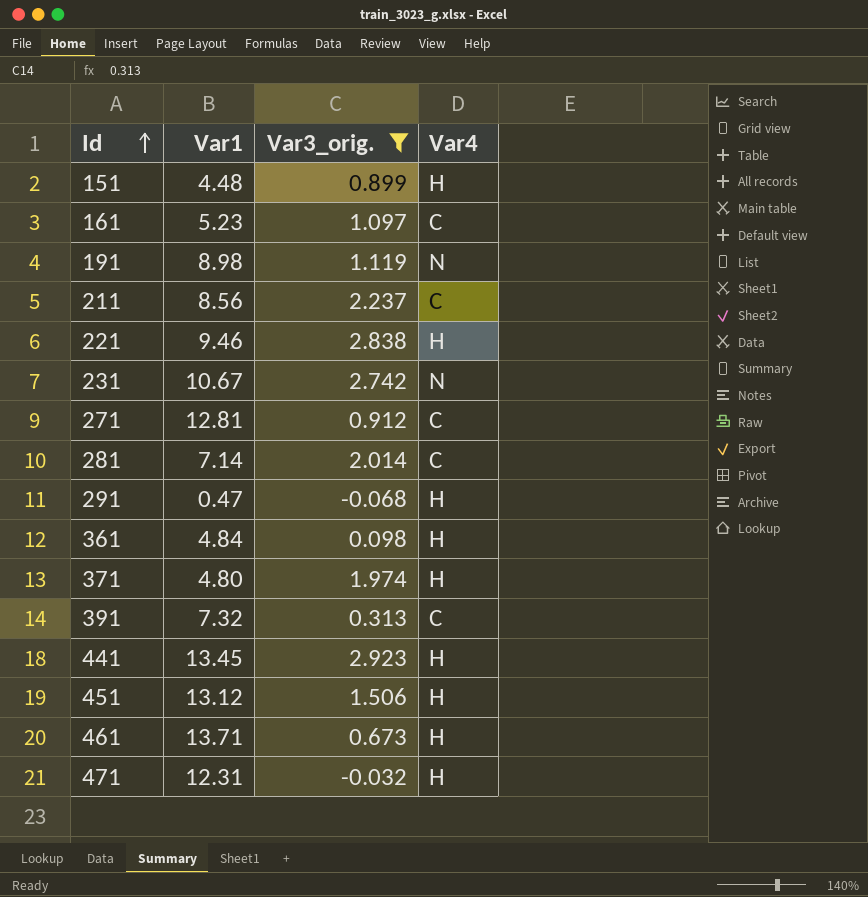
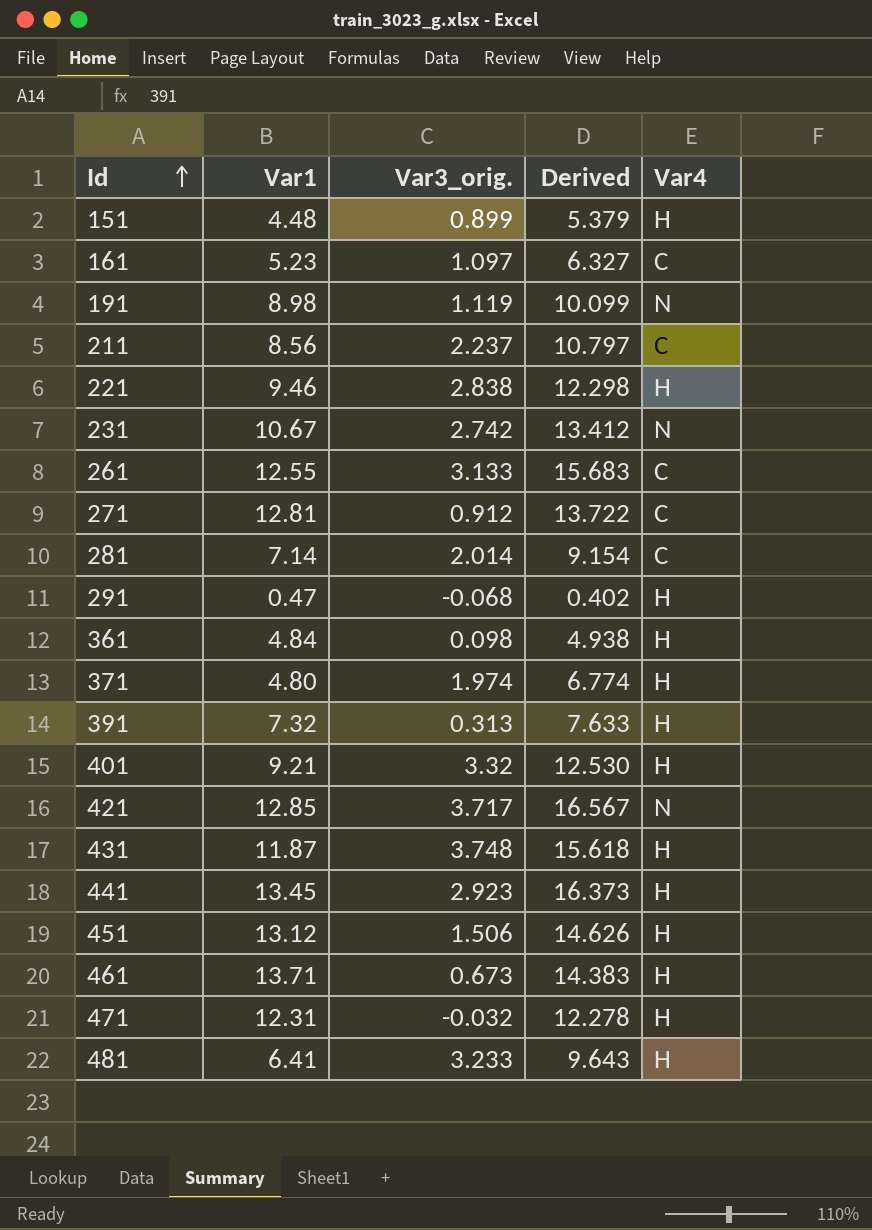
filter: Var3_orig. <= 2.923 -> none
column Derived | formula: none -> [Var1] + [Var3_orig.]
391 | Var4: C -> H

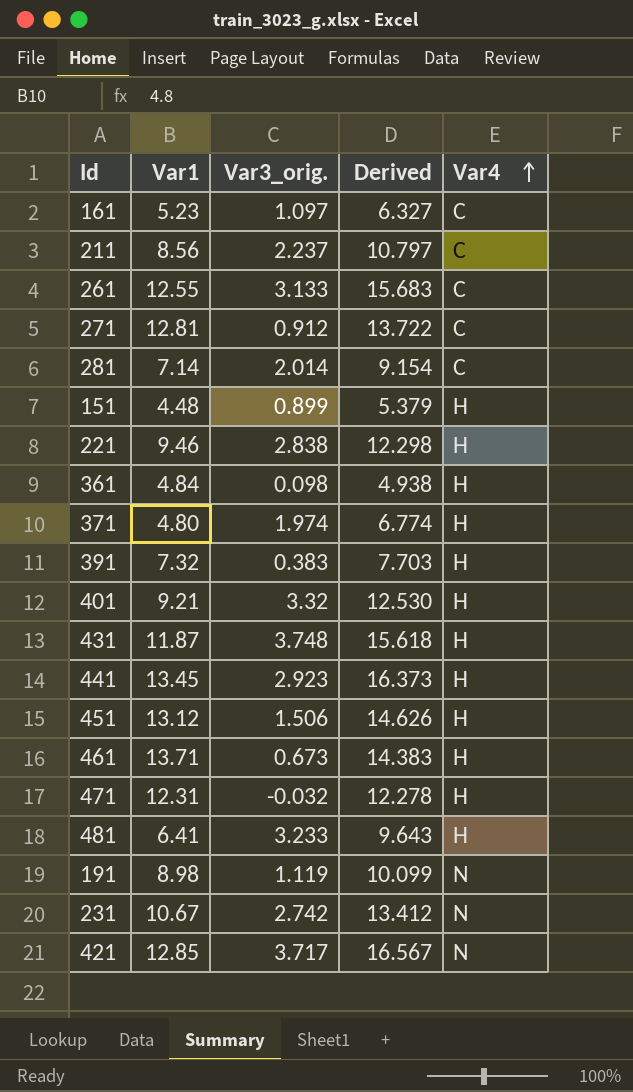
row order: Id ascending -> Var4 ascending
row 291: 0.47 | -0.068 | 0.402 | H -> none
391 | Var3_orig.: 0.313 -> 0.383
391 | Derived: 7.633 -> 7.703

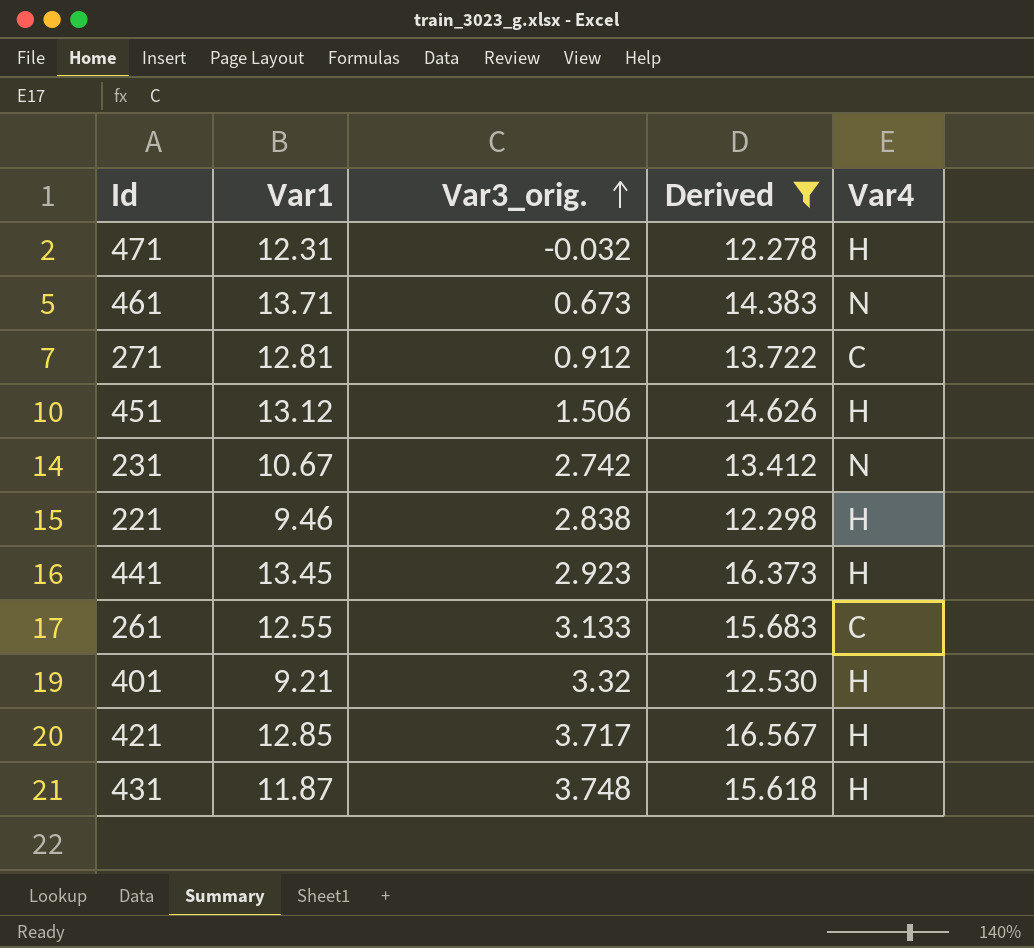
filter: none -> Derived >= 12.278
row order: Var4 ascending -> Var3_orig. ascending
461 | Var4: H -> N
421 | Var4: N -> H

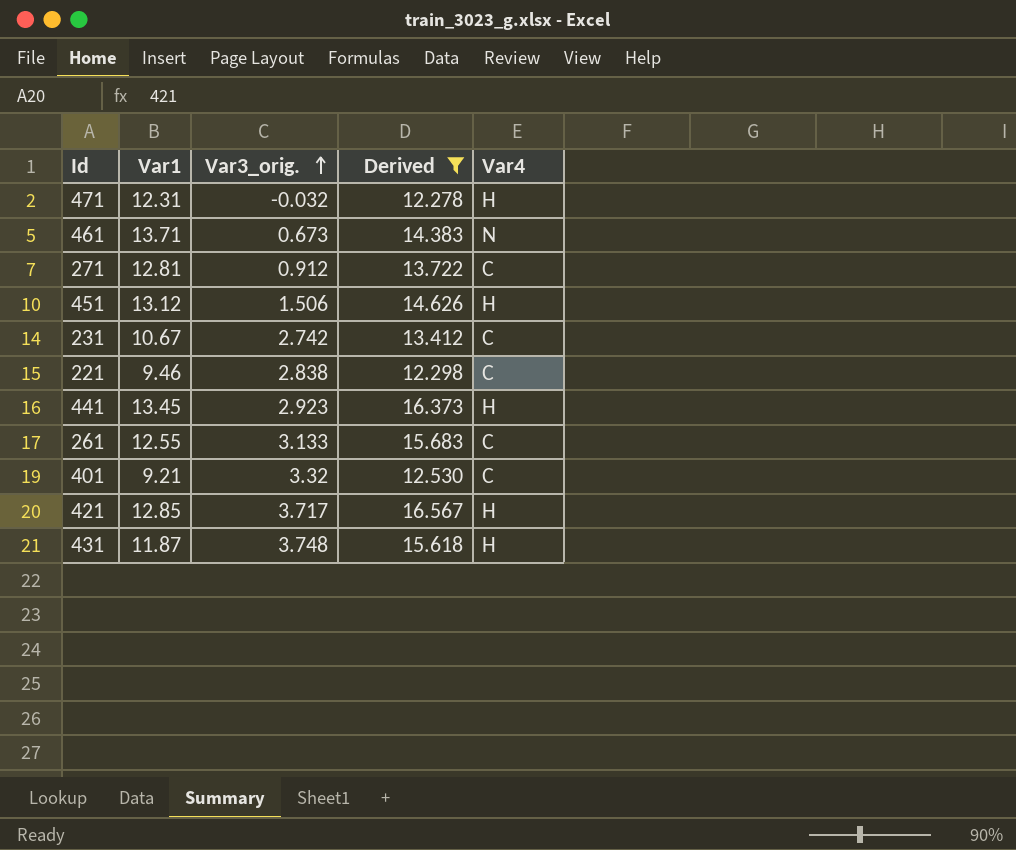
231 | Var4: N -> C
221 | Var4: H -> C
401 | Var4: H -> C

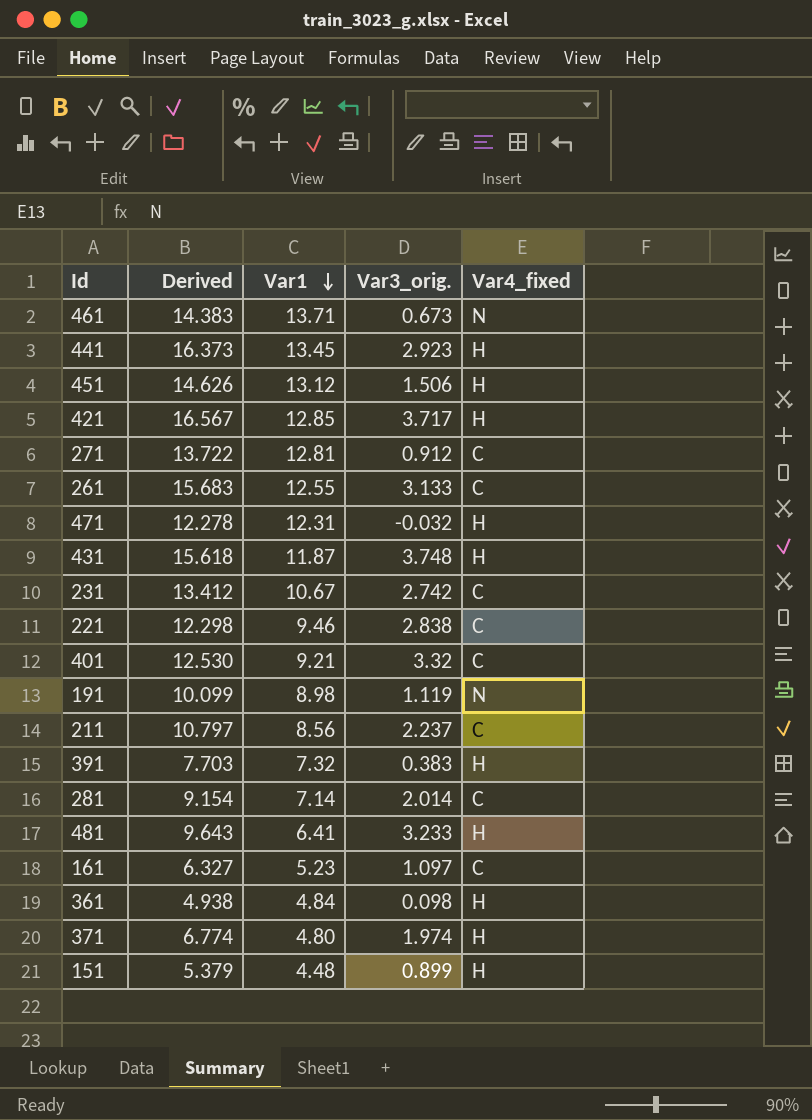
filter: Derived >= 12.278 -> none
row order: Var3_orig. ascending -> Var1 descending
column Derived | position: 4 -> 2
column name: Var4 -> Var4_fixed

